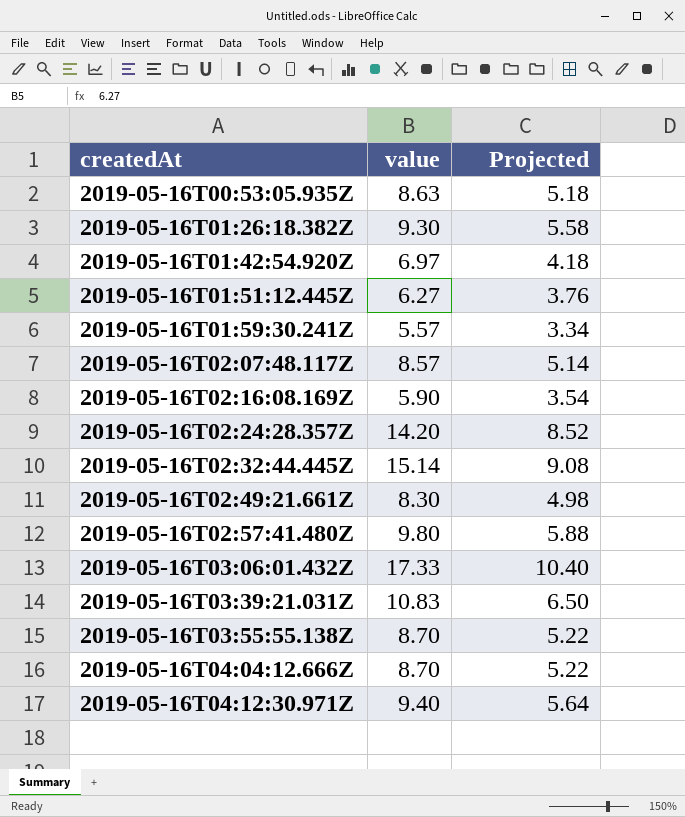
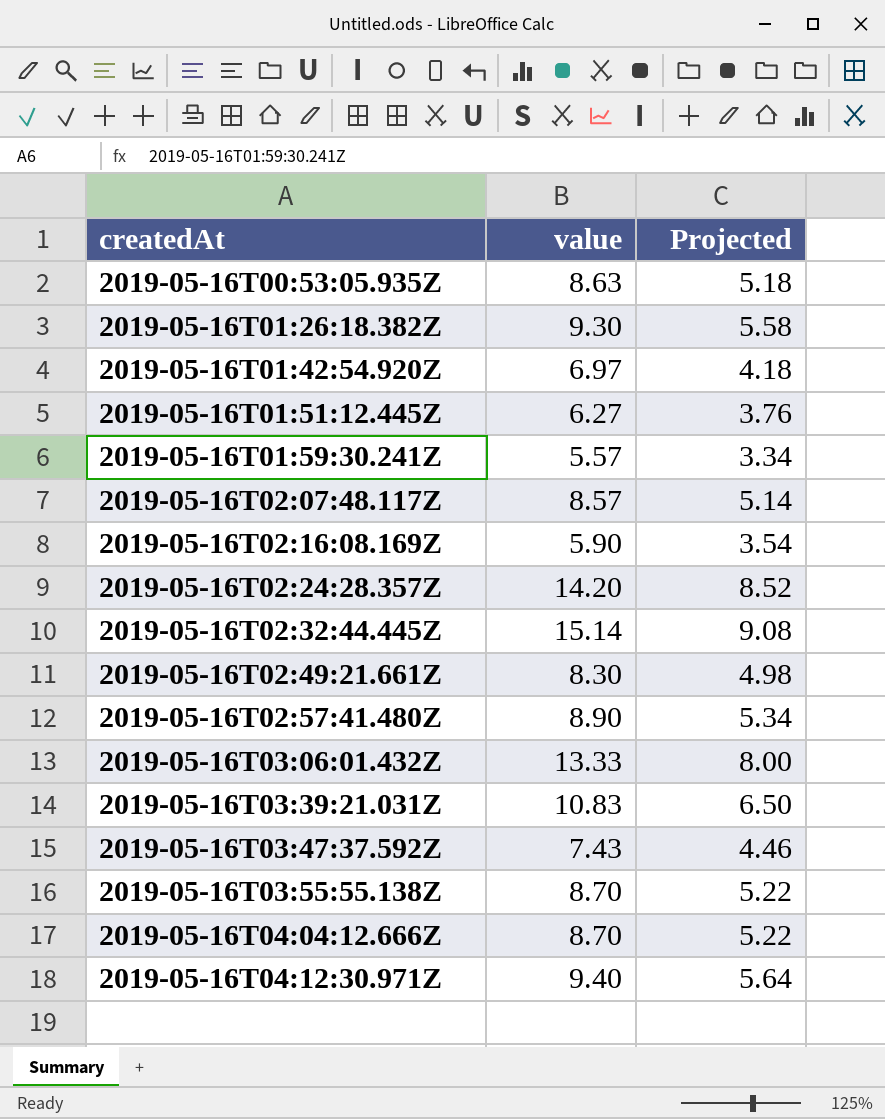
2019-05-16T02:57:41.480Z | value: 9.80 -> 8.90
2019-05-16T02:57:41.480Z | Projected: 5.88 -> 5.34
2019-05-16T03:06:01.432Z | value: 17.33 -> 13.33
2019-05-16T03:06:01.432Z | Projected: 10.40 -> 8.00
row 2019-05-16T03:47:37.592Z: none -> 7.43 | 4.46

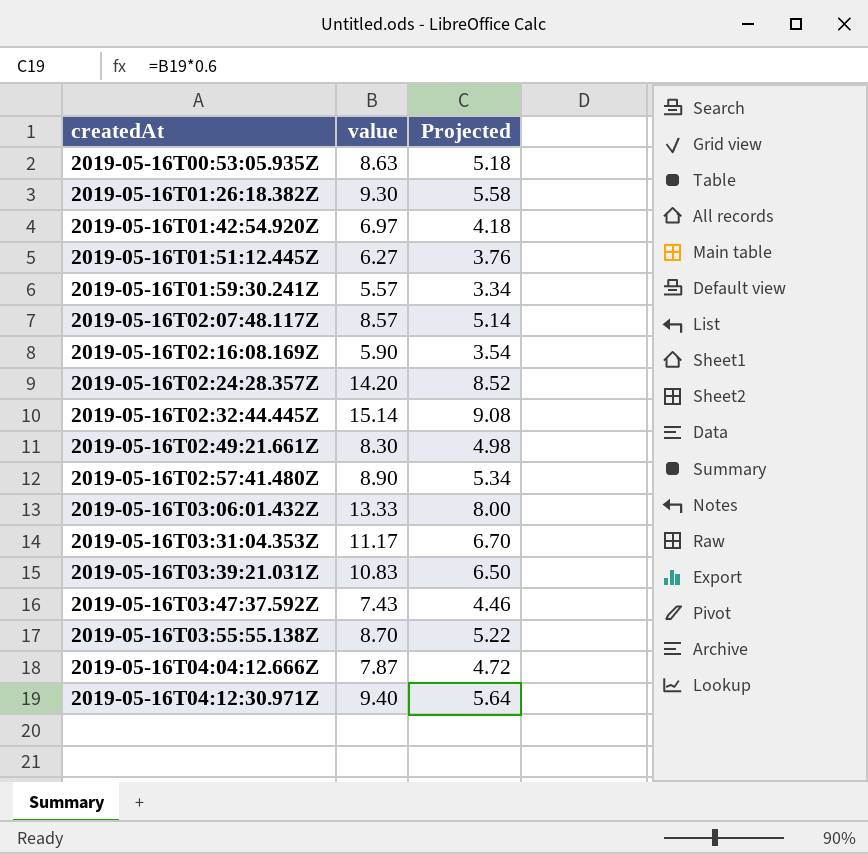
row 2019-05-16T03:31:04.353Z: none -> 11.17 | 6.70
2019-05-16T04:04:12.666Z | value: 8.70 -> 7.87
2019-05-16T04:04:12.666Z | Projected: 5.22 -> 4.72

